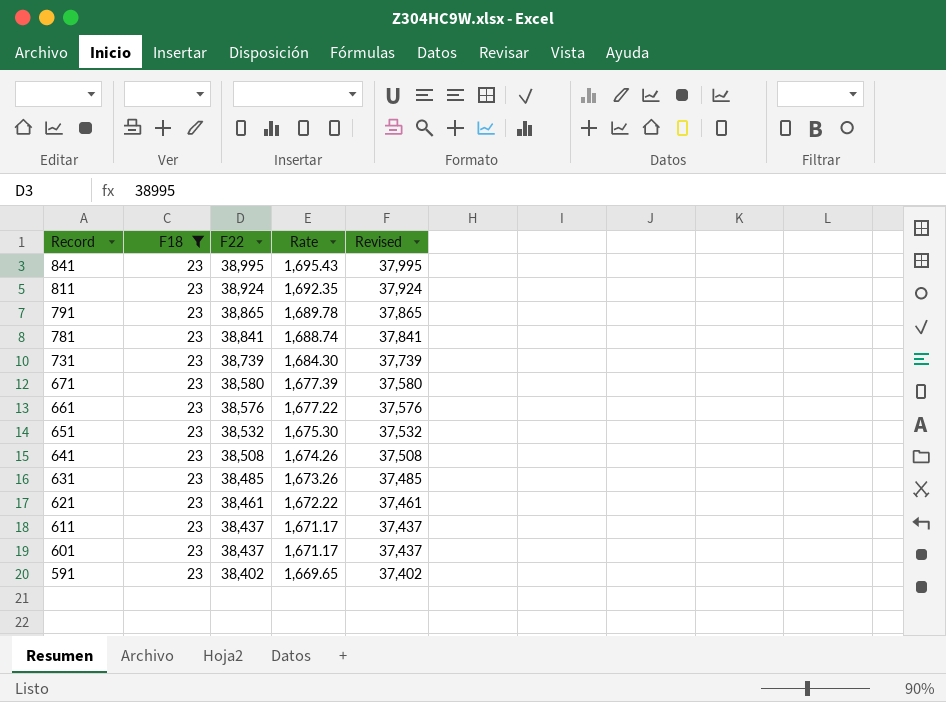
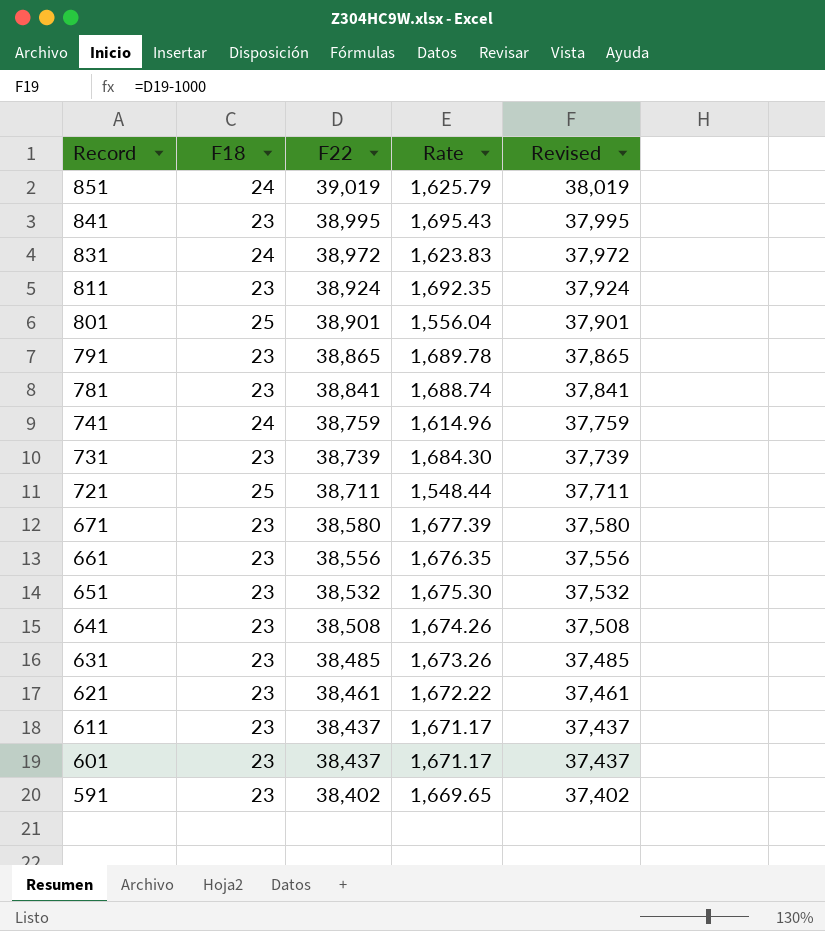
filter: F18 = 23 -> none
661 | F22: 38,576 -> 38,556
661 | Rate: 1,677.22 -> 1,676.35
661 | Revised: 37,576 -> 37,556

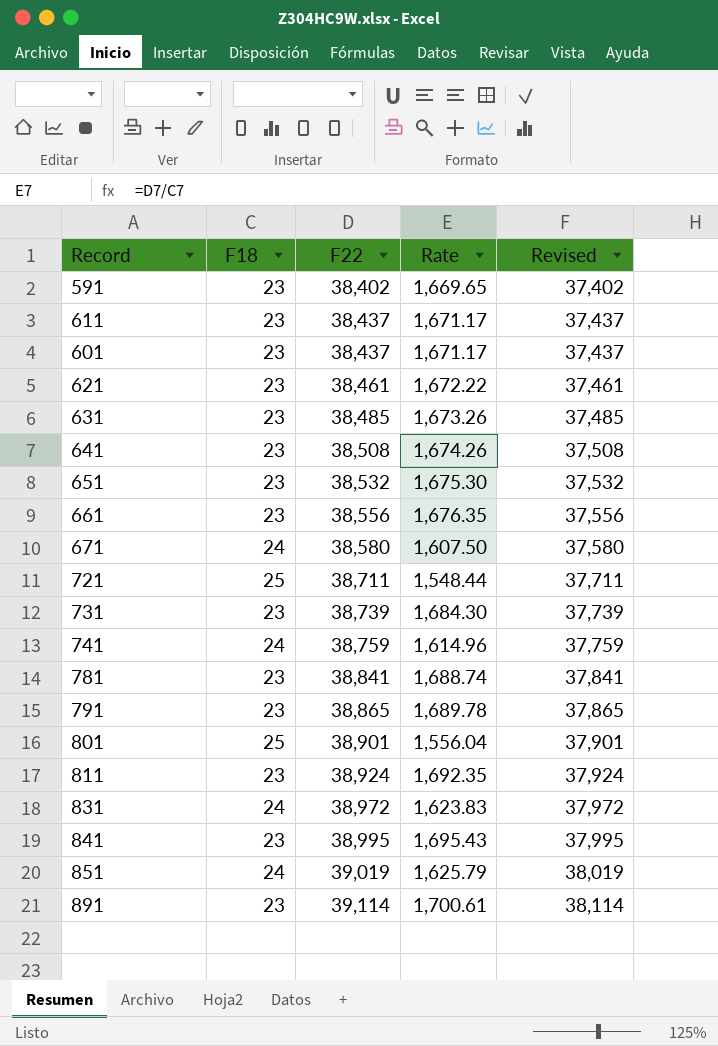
row order: Record descending -> F22 ascending
671 | F18: 23 -> 24
671 | Rate: 1,677.39 -> 1,607.50
row 891: none -> 23 | 39,114 | 1,700.61 | 38,114

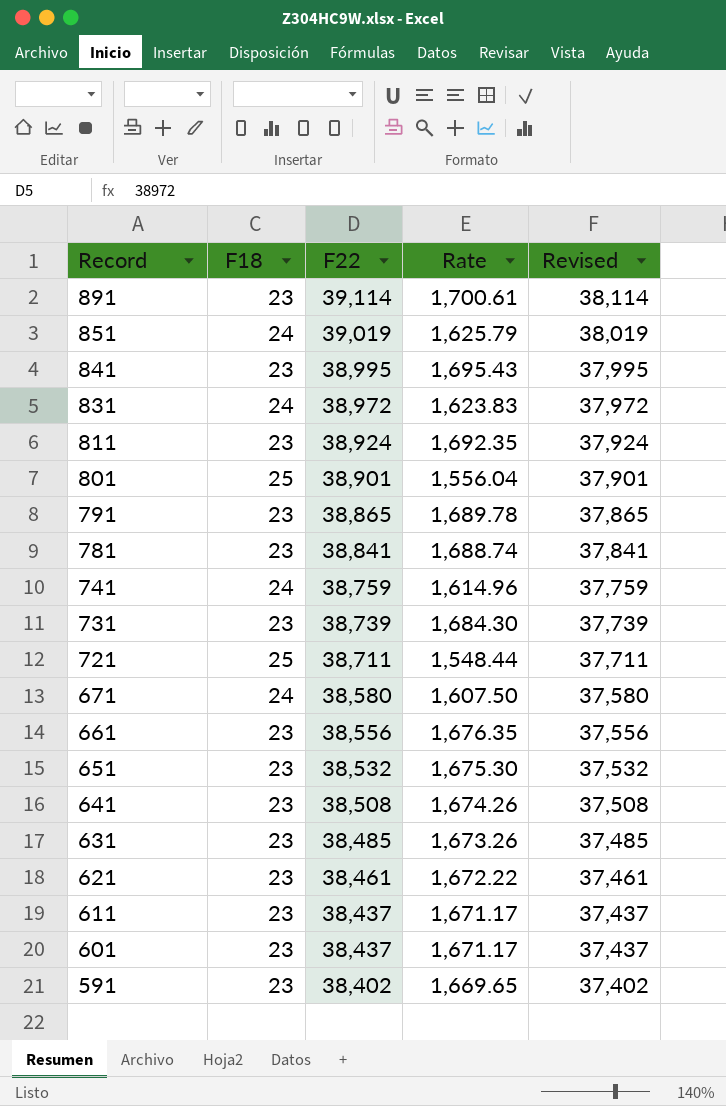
row order: F22 ascending -> Record descending

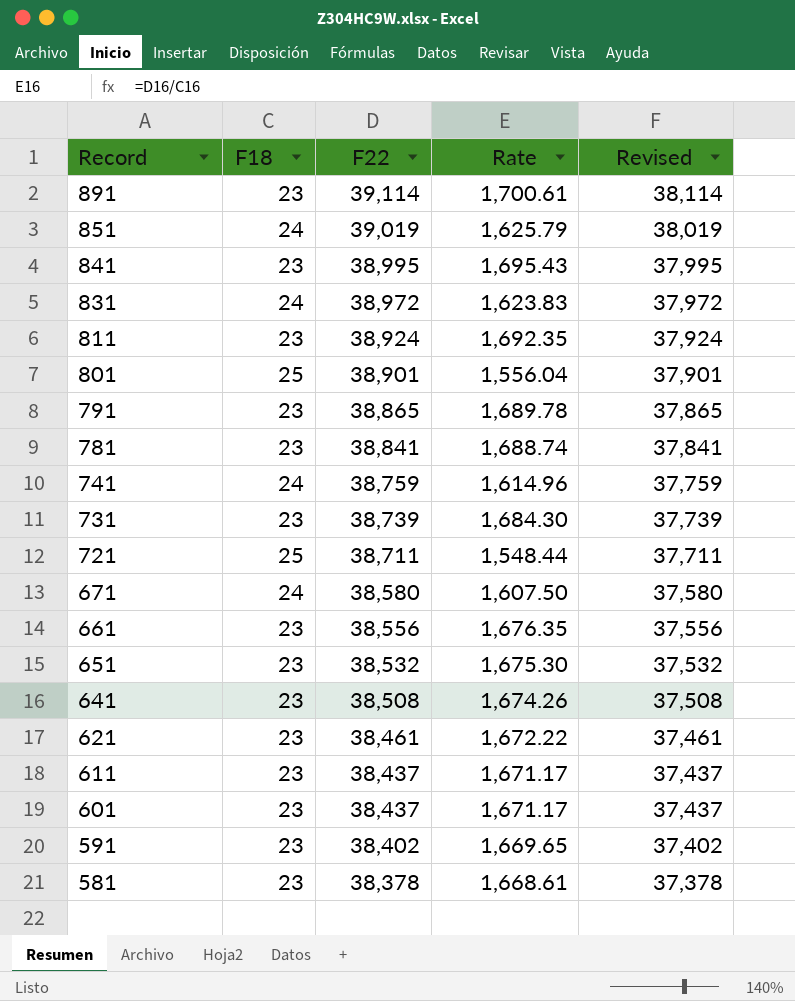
row 631: 23 | 38,485 | 1,673.26 | 37,485 -> none
row 581: none -> 23 | 38,378 | 1,668.61 | 37,378

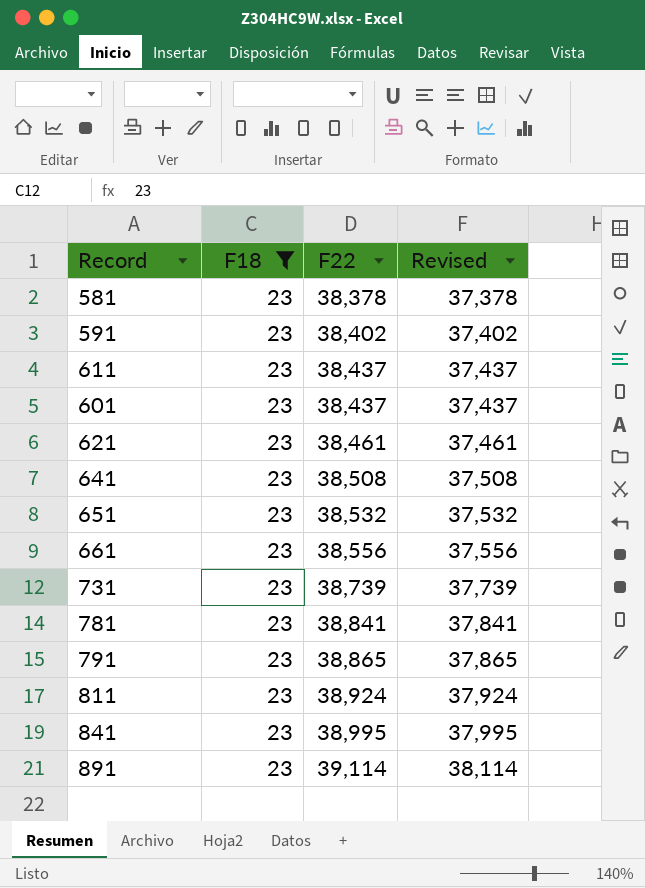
filter: none -> F18 = 23
row order: Record descending -> F22 ascending
column Rate | formula: [F22] / [F18] -> none

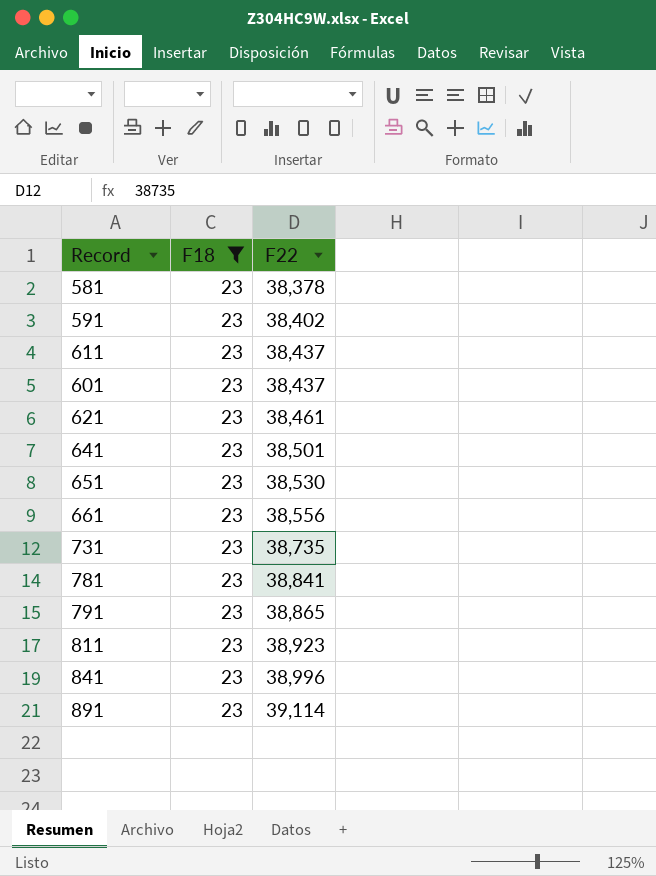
column Revised | formula: [F22] - 1000 -> none
641 | F22: 38,508 -> 38,501
651 | F22: 38,532 -> 38,530
731 | F22: 38,739 -> 38,735
811 | F22: 38,924 -> 38,923
841 | F22: 38,995 -> 38,996

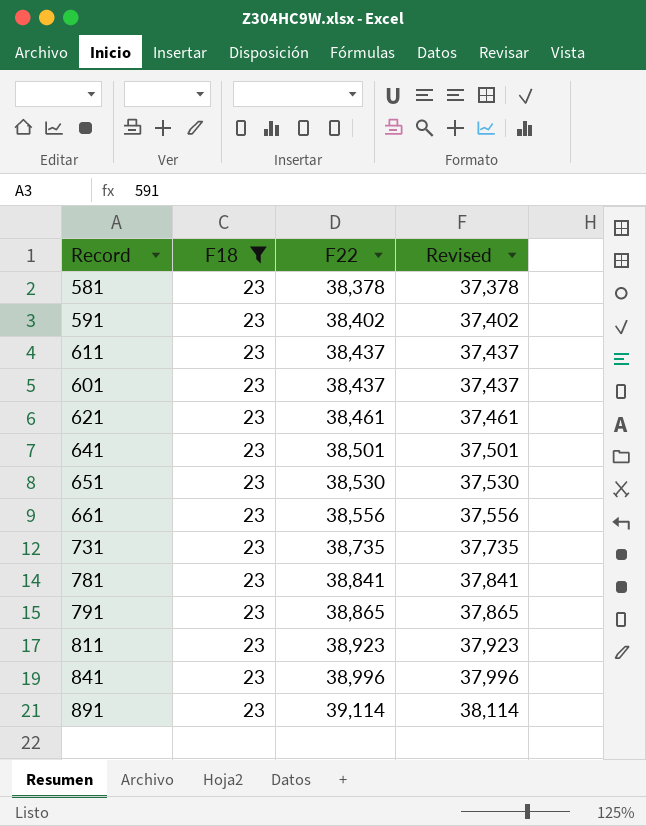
column Revised | formula: none -> [F22] - 1000

